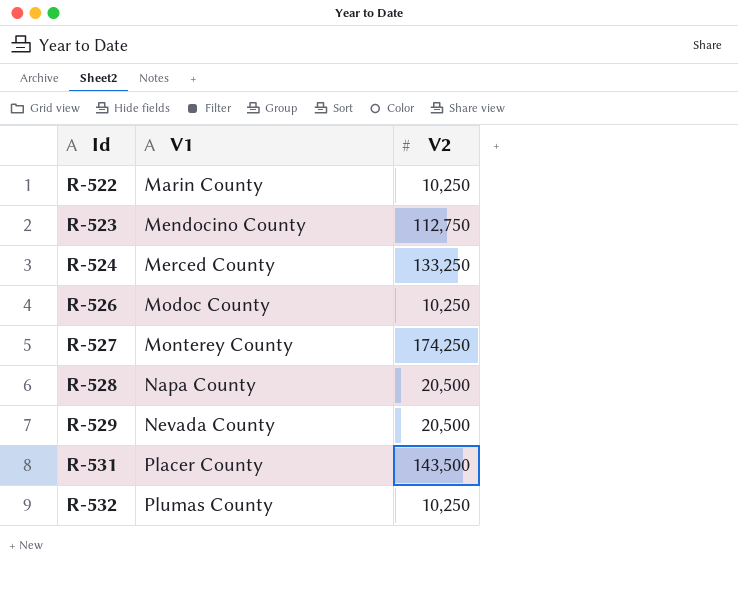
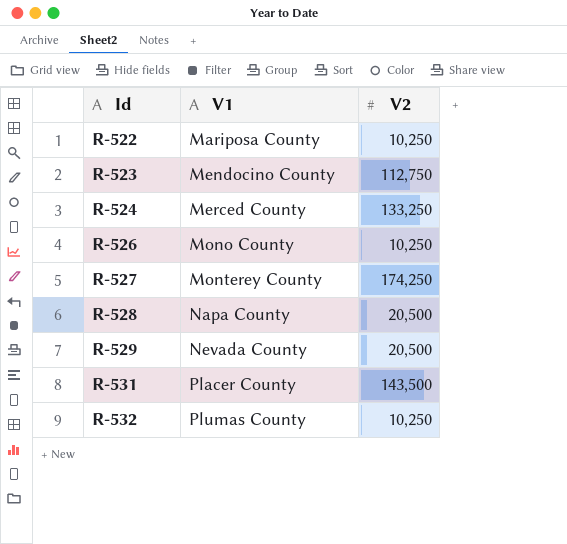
R-522 | V1: Marin County -> Mariposa County
R-526 | V1: Modoc County -> Mono County

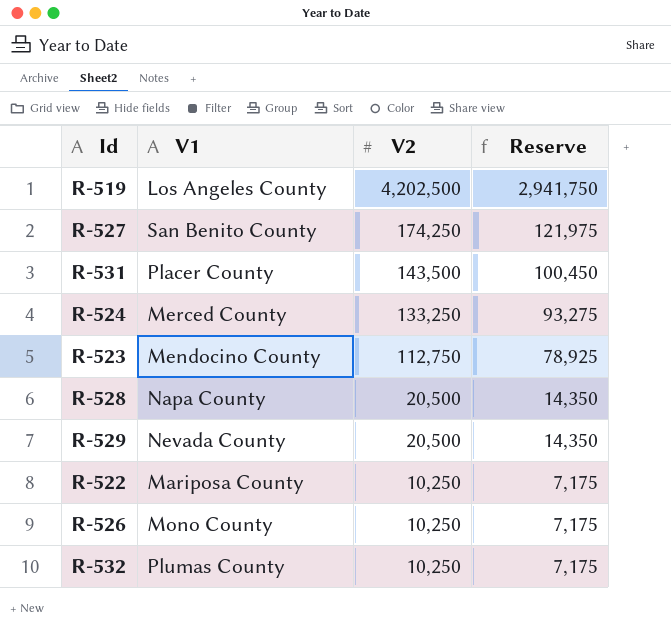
row order: Id ascending -> V2 descending
column Reserve | formula: none -> [V2] * 0.7
row R-519: none -> Los Angeles County | 4,202,500 | 2,941,750
R-527 | V1: Monterey County -> San Benito County

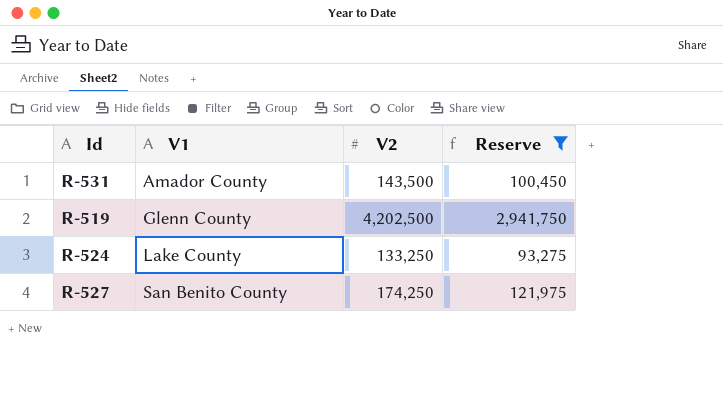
filter: none -> Reserve >= 93,275
row order: V2 descending -> V1 ascending
R-531 | V1: Placer County -> Amador County
R-519 | V1: Los Angeles County -> Glenn County
R-524 | V1: Merced County -> Lake County

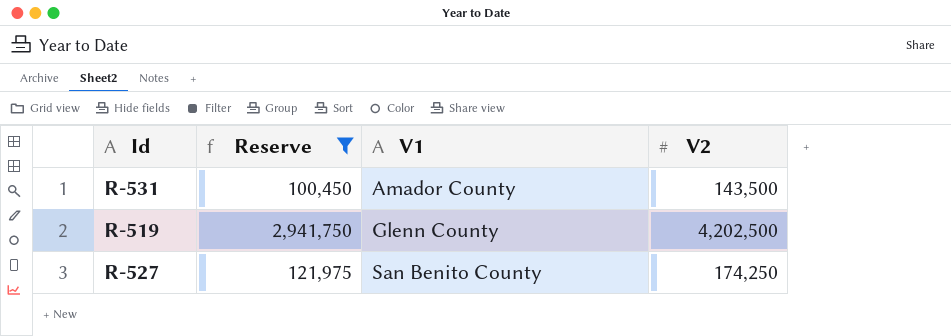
column Reserve | position: 4 -> 2
row R-524: Lake County | 133,250 | 93,275 -> none

